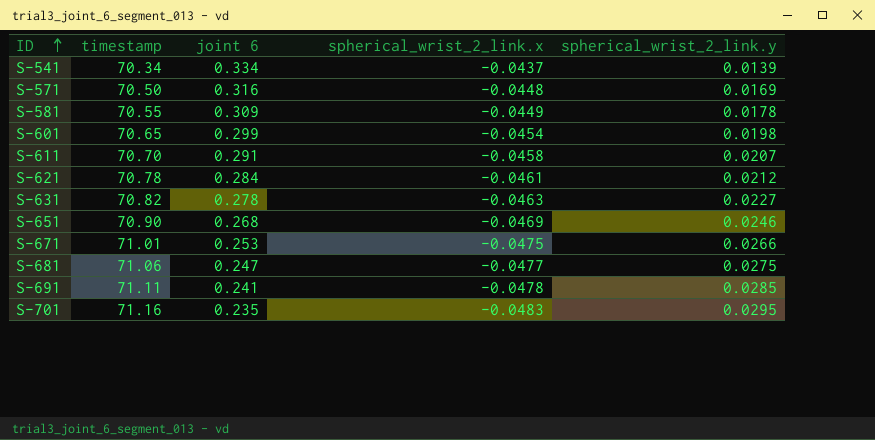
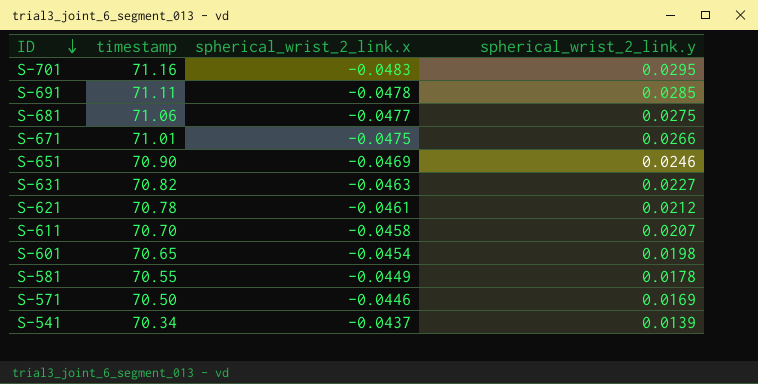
row order: ID ascending -> ID descending
column joint 6 | position: 3 -> none
S-571 | spherical_wrist_2_link.x: -0.0448 -> -0.0446

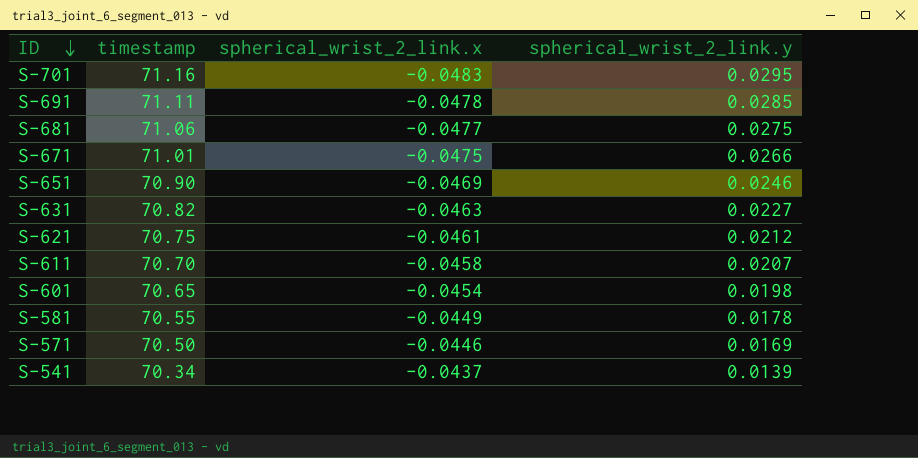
S-621 | timestamp: 70.78 -> 70.75

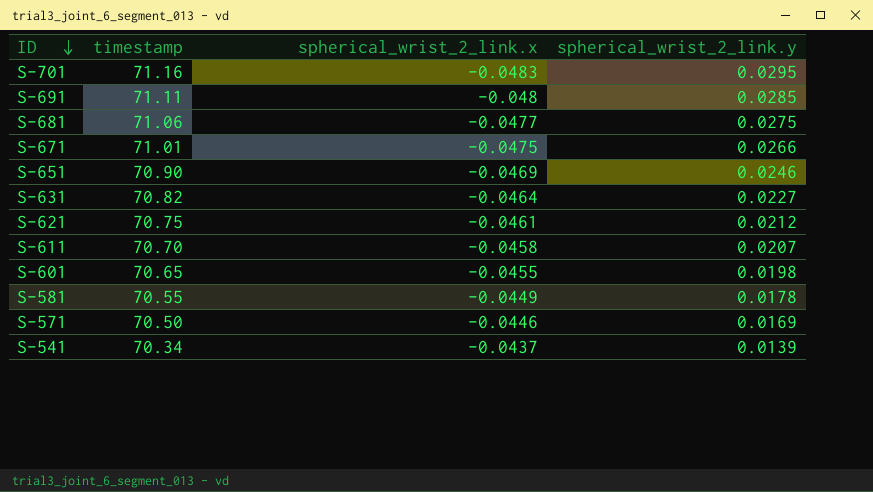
S-691 | spherical_wrist_2_link.x: -0.0478 -> -0.048
S-631 | spherical_wrist_2_link.x: -0.0463 -> -0.0464
S-601 | spherical_wrist_2_link.x: -0.0454 -> -0.0455

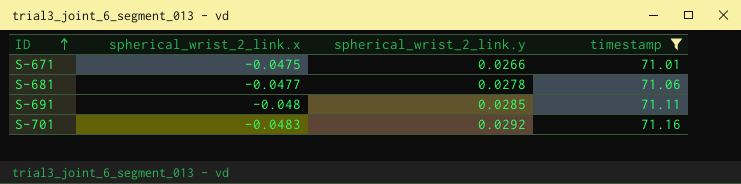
filter: none -> timestamp >= 71.01
row order: ID descending -> ID ascending
column timestamp | position: 2 -> 4
S-681 | spherical_wrist_2_link.y: 0.0275 -> 0.0278
S-701 | spherical_wrist_2_link.y: 0.0295 -> 0.0292

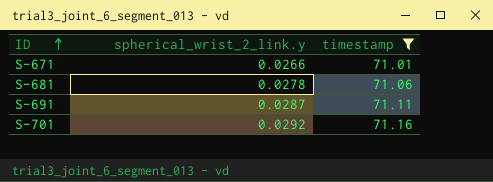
column spherical_wrist_2_link.x | position: 2 -> none
S-691 | spherical_wrist_2_link.y: 0.0285 -> 0.0287

